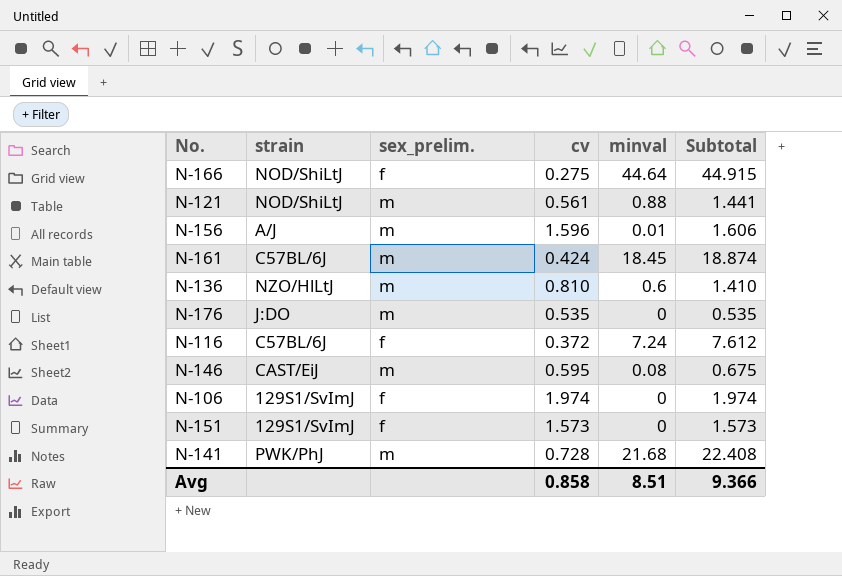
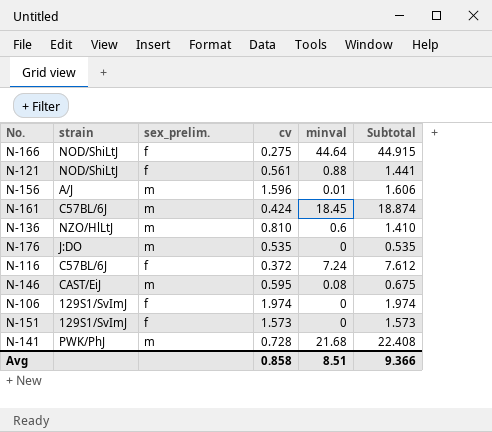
N-121 | sex_prelim.: m -> f

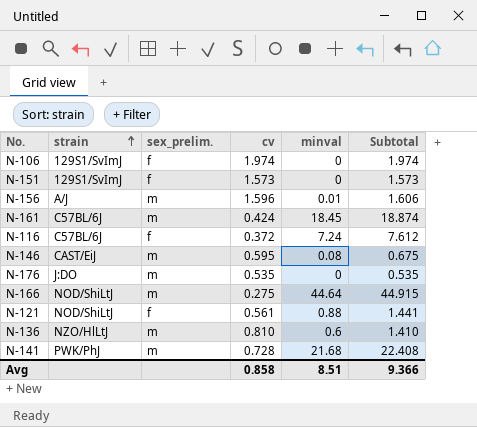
row order: none -> strain ascending
N-166 | sex_prelim.: f -> m

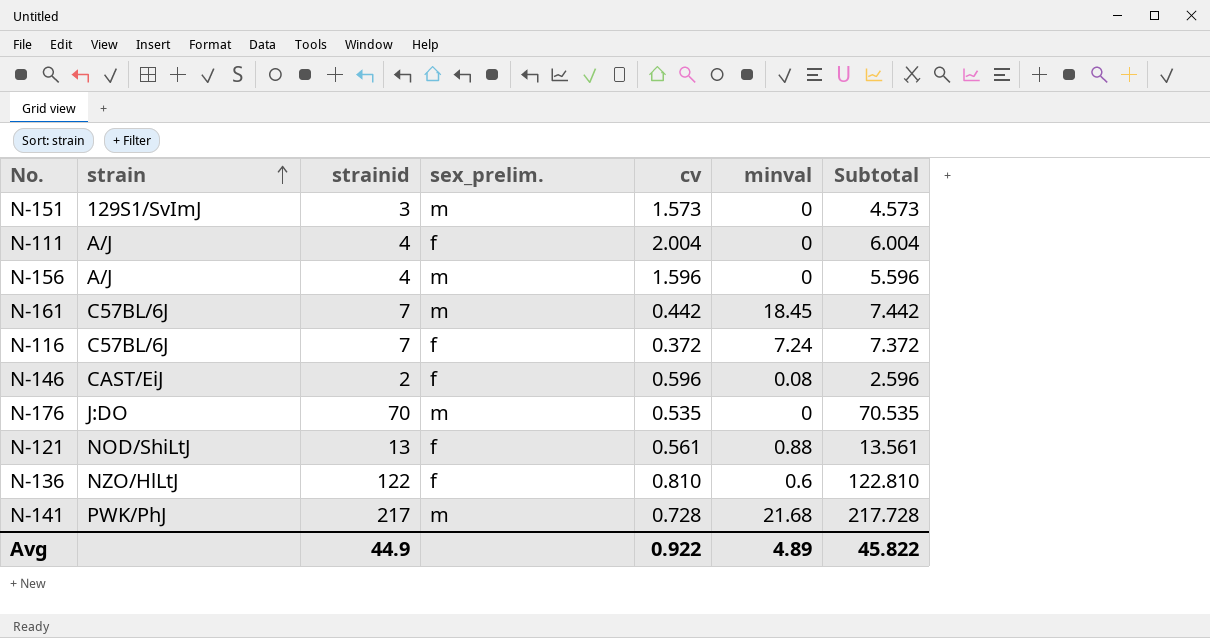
column strainid | position: none -> 3
column Subtotal | formula: [cv] + [minval] -> [strainid] + [cv]
row N-106: 129S1/SvImJ | f | 1.974 | 0 | 1.974 -> none
row N-166: NOD/ShiLtJ | m | 0.275 | 44.64 | 44.915 -> none
N-151 | sex_prelim.: f -> m
row N-111: none -> A/J | 4 | f | 2.004 | 0 | 6.004
N-156 | minval: 0.01 -> 0
N-161 | cv: 0.424 -> 0.442
N-146 | sex_prelim.: m -> f
N-146 | cv: 0.595 -> 0.596
N-136 | sex_prelim.: m -> f
Avg | cv: 0.858 -> 0.922
Avg | minval: 8.51 -> 4.89
Avg | Subtotal: 9.366 -> 45.822

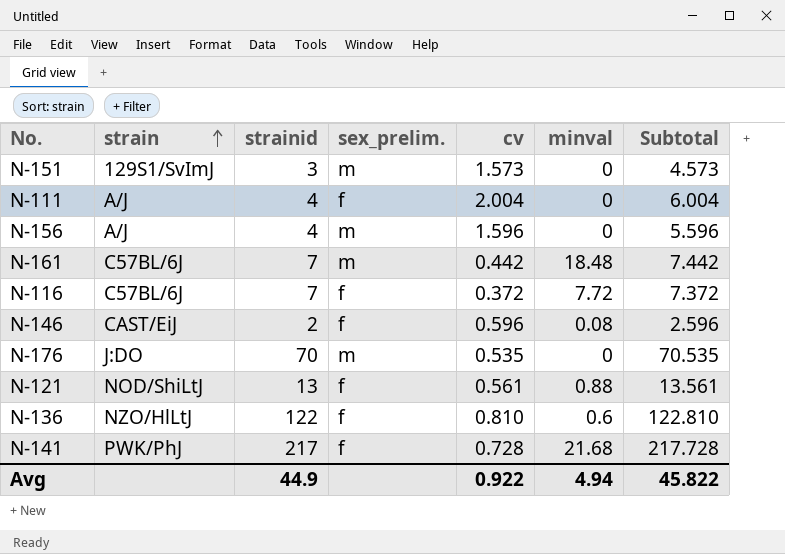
N-161 | minval: 18.45 -> 18.48
N-116 | minval: 7.24 -> 7.72
N-141 | sex_prelim.: m -> f
Avg | minval: 4.89 -> 4.94

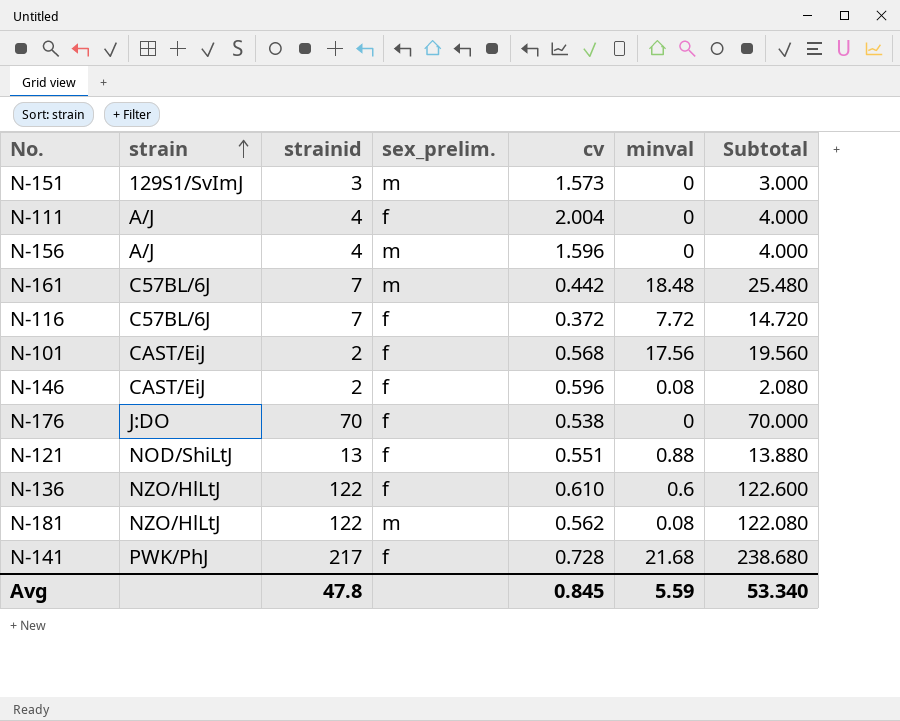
column Subtotal | formula: [strainid] + [cv] -> [strainid] + [minval]
row N-101: none -> CAST/EiJ | 2 | f | 0.568 | 17.56 | 19.560
N-176 | sex_prelim.: m -> f
N-176 | cv: 0.535 -> 0.538
N-121 | cv: 0.561 -> 0.551
N-136 | cv: 0.810 -> 0.610
row N-181: none -> NZO/HlLtJ | 122 | m | 0.562 | 0.08 | 122.080
Avg | strainid: 44.9 -> 47.8
Avg | cv: 0.922 -> 0.845
Avg | minval: 4.94 -> 5.59
Avg | Subtotal: 45.822 -> 53.340

